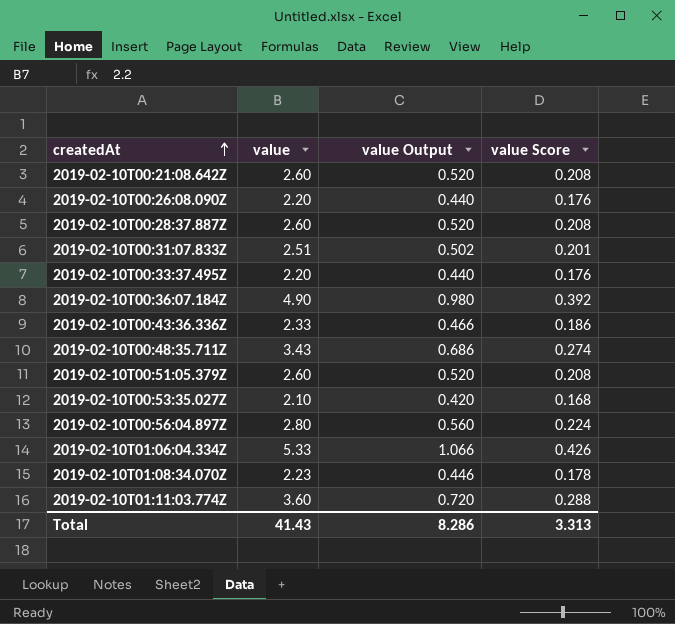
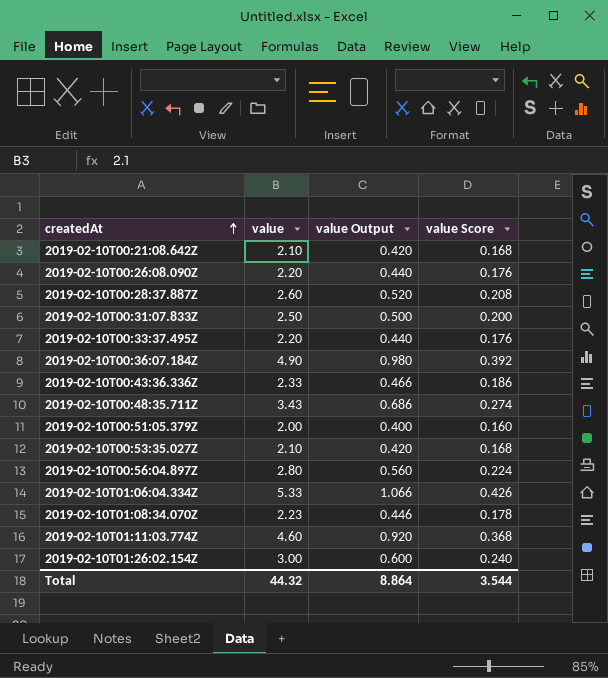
2019-02-10T00:21:08.642Z | value: 2.60 -> 2.10
2019-02-10T00:21:08.642Z | value Output: 0.520 -> 0.420
2019-02-10T00:21:08.642Z | value Score: 0.208 -> 0.168
2019-02-10T00:31:07.833Z | value: 2.51 -> 2.50
2019-02-10T00:31:07.833Z | value Output: 0.502 -> 0.500
2019-02-10T00:31:07.833Z | value Score: 0.201 -> 0.200
2019-02-10T00:51:05.379Z | value: 2.60 -> 2.00
2019-02-10T00:51:05.379Z | value Output: 0.520 -> 0.400
2019-02-10T00:51:05.379Z | value Score: 0.208 -> 0.160
2019-02-10T01:11:03.774Z | value: 3.60 -> 4.60
2019-02-10T01:11:03.774Z | value Output: 0.720 -> 0.920
2019-02-10T01:11:03.774Z | value Score: 0.288 -> 0.368
row 2019-02-10T01:26:02.154Z: none -> 3.00 | 0.600 | 0.240
Total | value: 41.43 -> 44.32
Total | value Output: 8.286 -> 8.864
Total | value Score: 3.313 -> 3.544

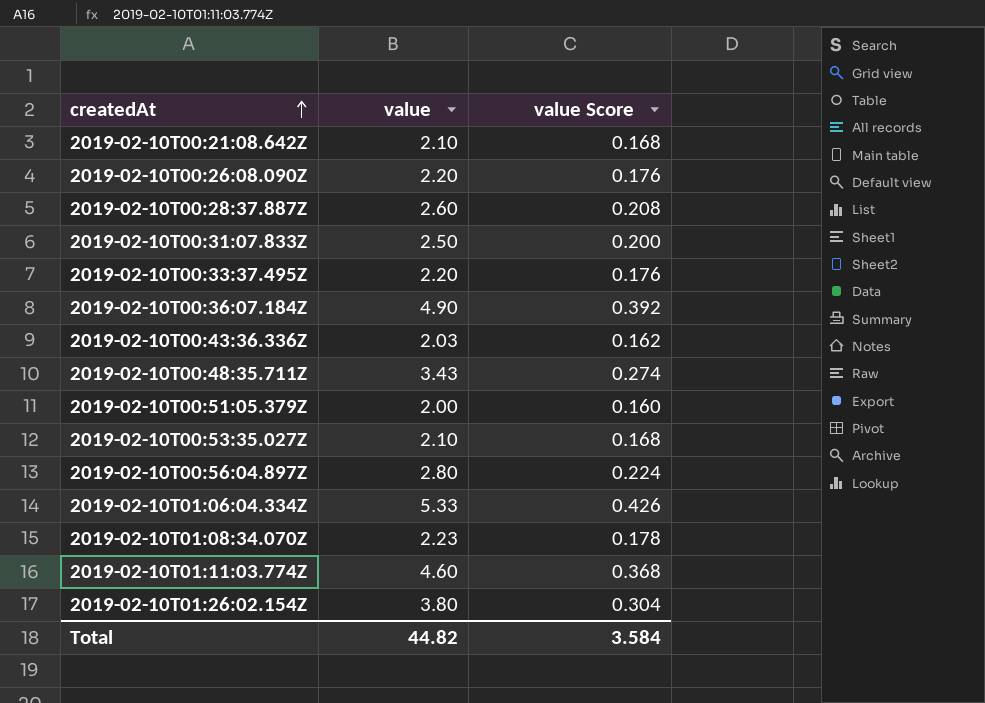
column value Output | formula: [value] * 0.2 -> none
2019-02-10T00:43:36.336Z | value: 2.33 -> 2.03
2019-02-10T00:43:36.336Z | value Score: 0.186 -> 0.162
2019-02-10T01:26:02.154Z | value: 3.00 -> 3.80
2019-02-10T01:26:02.154Z | value Score: 0.240 -> 0.304
Total | value: 44.32 -> 44.82
Total | value Score: 3.544 -> 3.584

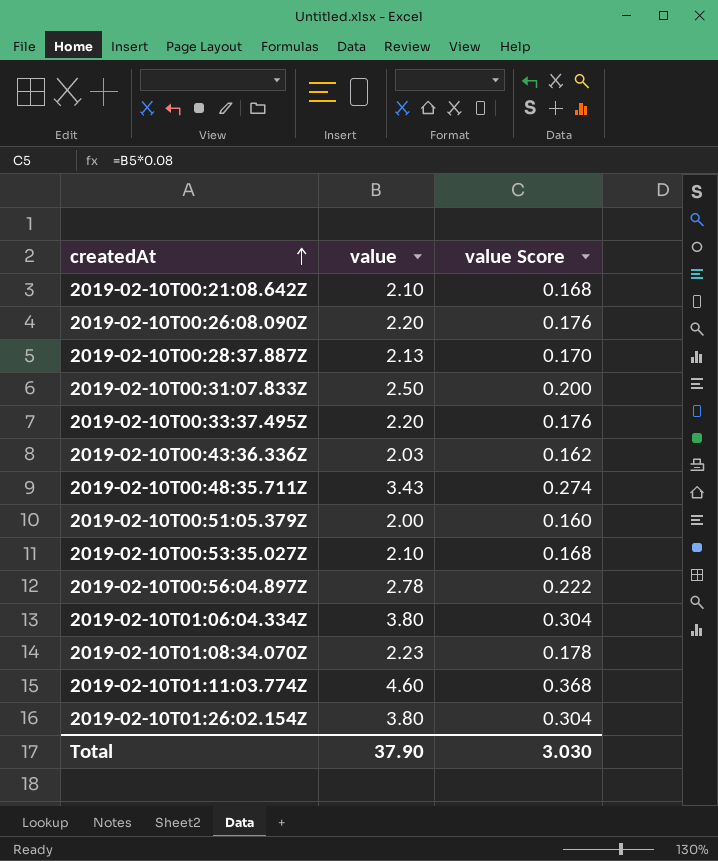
row 2019-02-10T00:36:07.184Z: 4.90 | 0.392 -> none
2019-02-10T00:28:37.887Z | value: 2.60 -> 2.13
2019-02-10T00:28:37.887Z | value Score: 0.208 -> 0.170
2019-02-10T00:56:04.897Z | value: 2.80 -> 2.78
2019-02-10T00:56:04.897Z | value Score: 0.224 -> 0.222
2019-02-10T01:06:04.334Z | value: 5.33 -> 3.80
2019-02-10T01:06:04.334Z | value Score: 0.426 -> 0.304
Total | value: 44.82 -> 37.90
Total | value Score: 3.584 -> 3.030

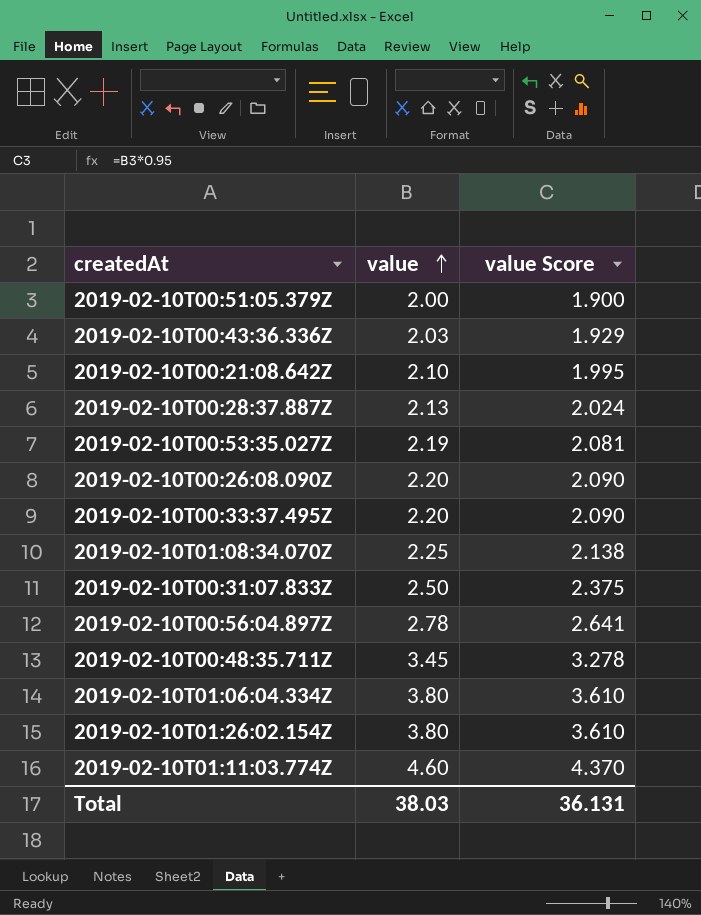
row order: createdAt ascending -> value ascending
column value Score | formula: [value] * 0.08 -> [value] * 0.95
2019-02-10T00:53:35.027Z | value: 2.10 -> 2.19
2019-02-10T01:08:34.070Z | value: 2.23 -> 2.25
2019-02-10T00:48:35.711Z | value: 3.43 -> 3.45
Total | value: 37.90 -> 38.03
Total | value Score: 3.030 -> 36.131

